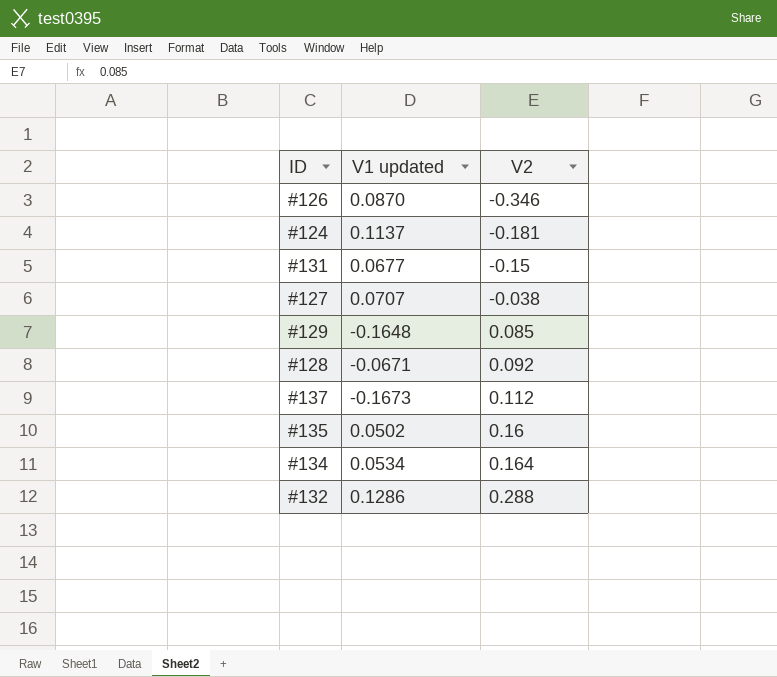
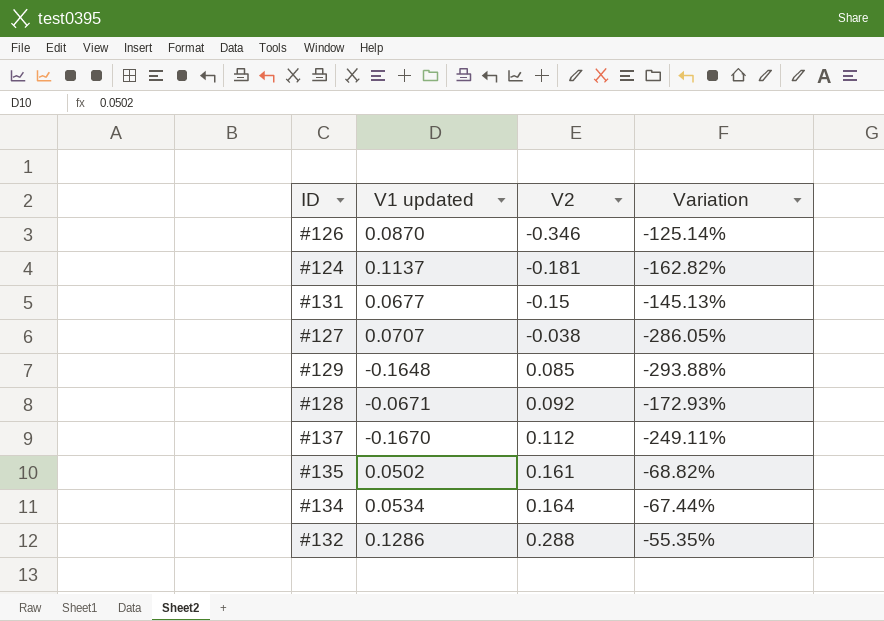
column Variation | formula: none -> ([V1 updated] - [V2]) / [V2]
#137 | V1 updated: -0.1673 -> -0.1670
#135 | V2: 0.16 -> 0.161

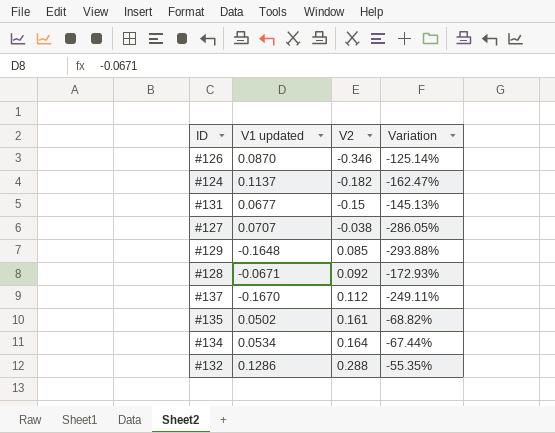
#124 | V2: -0.181 -> -0.182
#124 | Variation: -162.82% -> -162.47%

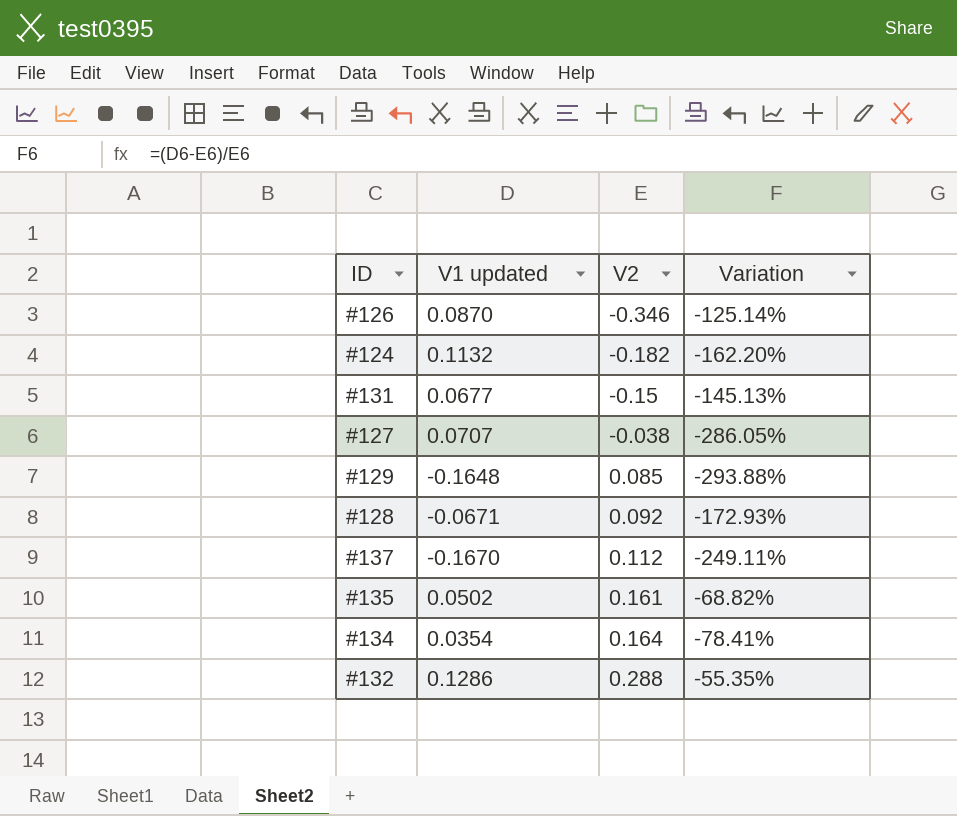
#124 | V1 updated: 0.1137 -> 0.1132
#124 | Variation: -162.47% -> -162.20%
#134 | V1 updated: 0.0534 -> 0.0354
#134 | Variation: -67.44% -> -78.41%

